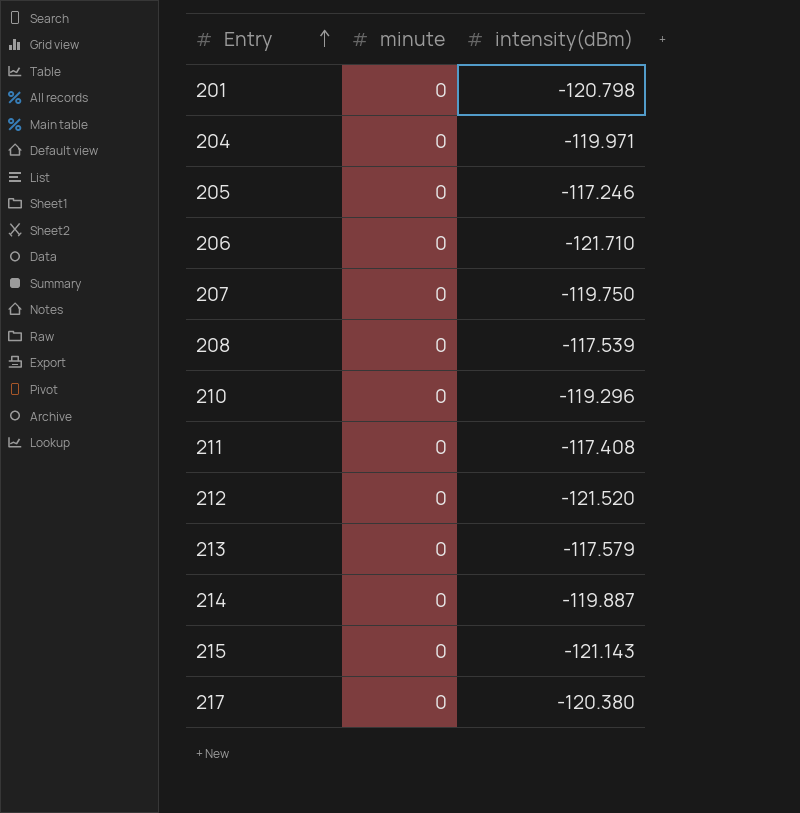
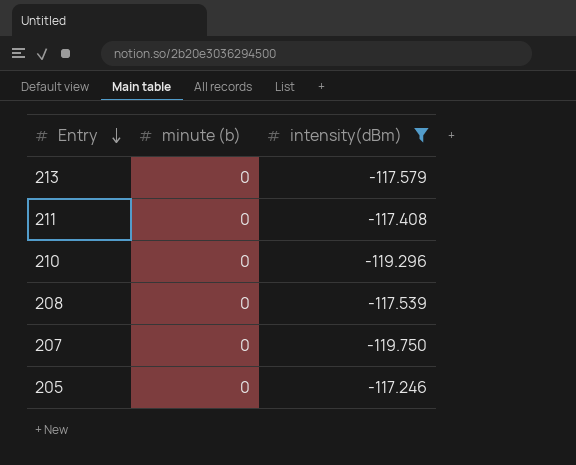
filter: none -> intensity(dBm) >= -119.750
row order: Entry ascending -> Entry descending
column name: minute -> minute (b)

